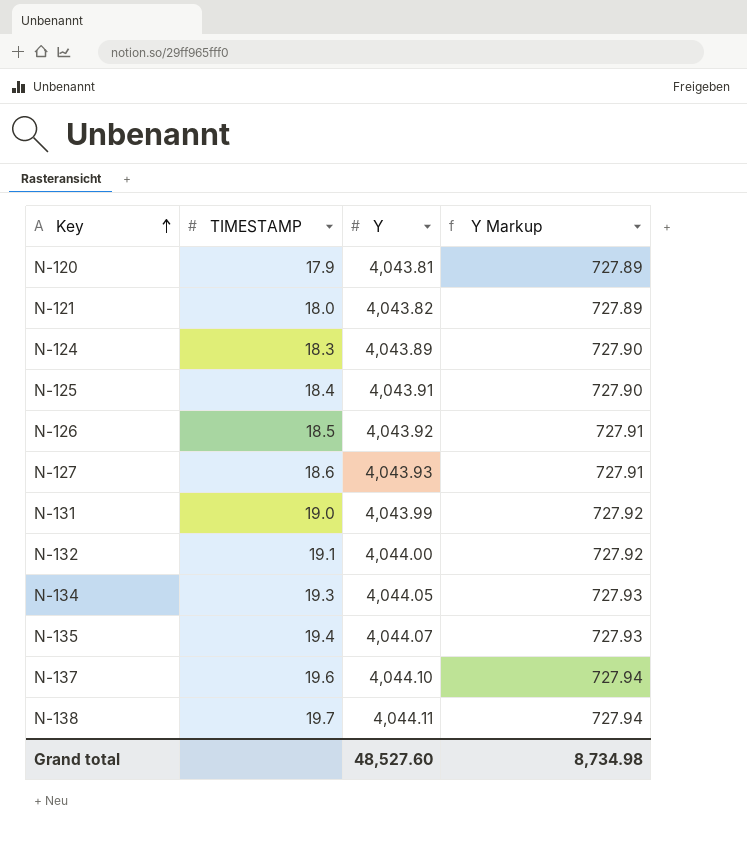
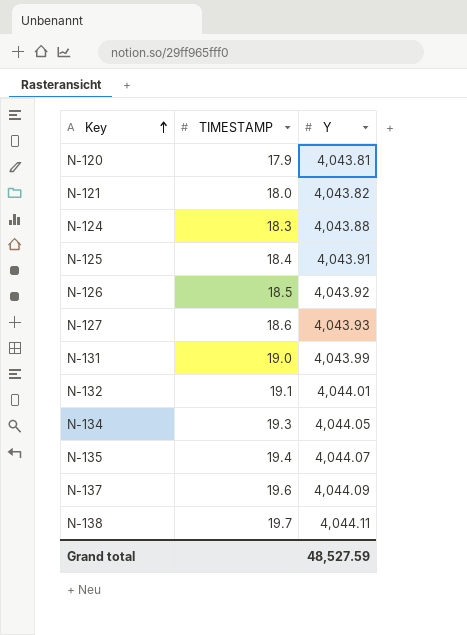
column Y Markup | formula: [Y] * 0.18 -> none
N-124 | Y: 4,043.89 -> 4,043.88
N-132 | Y: 4,044.00 -> 4,044.01
N-137 | Y: 4,044.10 -> 4,044.09
Grand total | Y: 48,527.60 -> 48,527.59

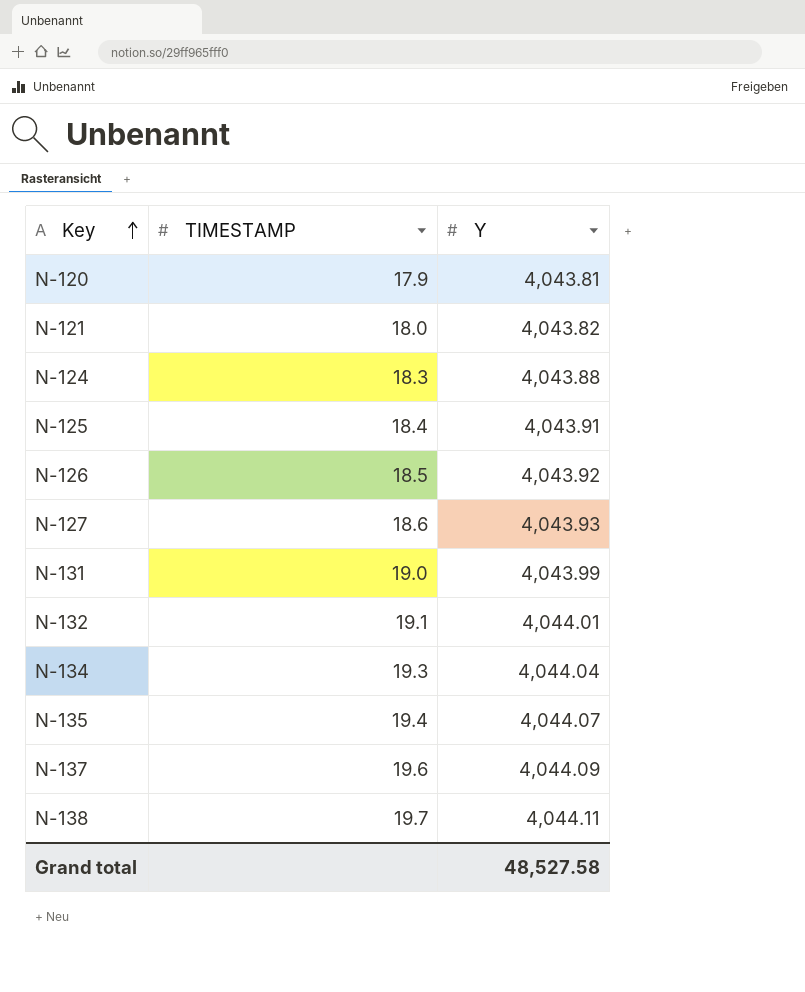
N-134 | Y: 4,044.05 -> 4,044.04
Grand total | Y: 48,527.59 -> 48,527.58

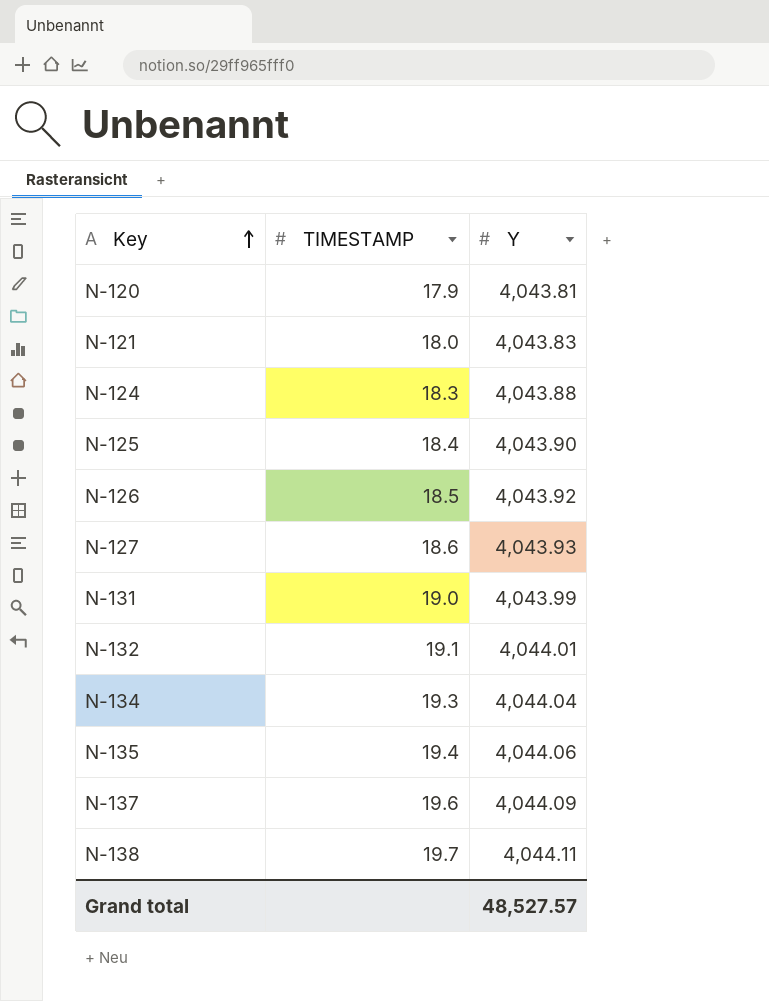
N-121 | Y: 4,043.82 -> 4,043.83
N-125 | Y: 4,043.91 -> 4,043.90
N-135 | Y: 4,044.07 -> 4,044.06
Grand total | Y: 48,527.58 -> 48,527.57

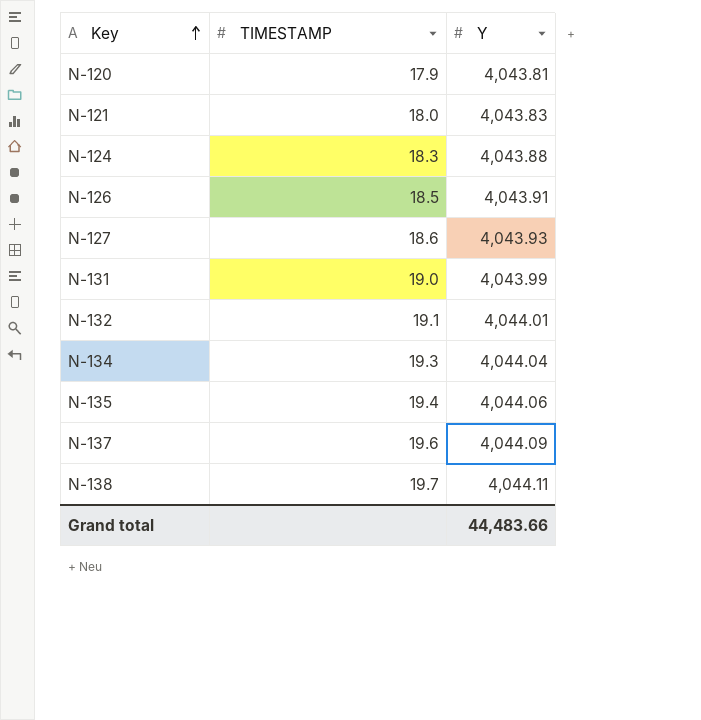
row N-125: 18.4 | 4,043.90 -> none
N-126 | Y: 4,043.92 -> 4,043.91
Grand total | Y: 48,527.57 -> 44,483.66

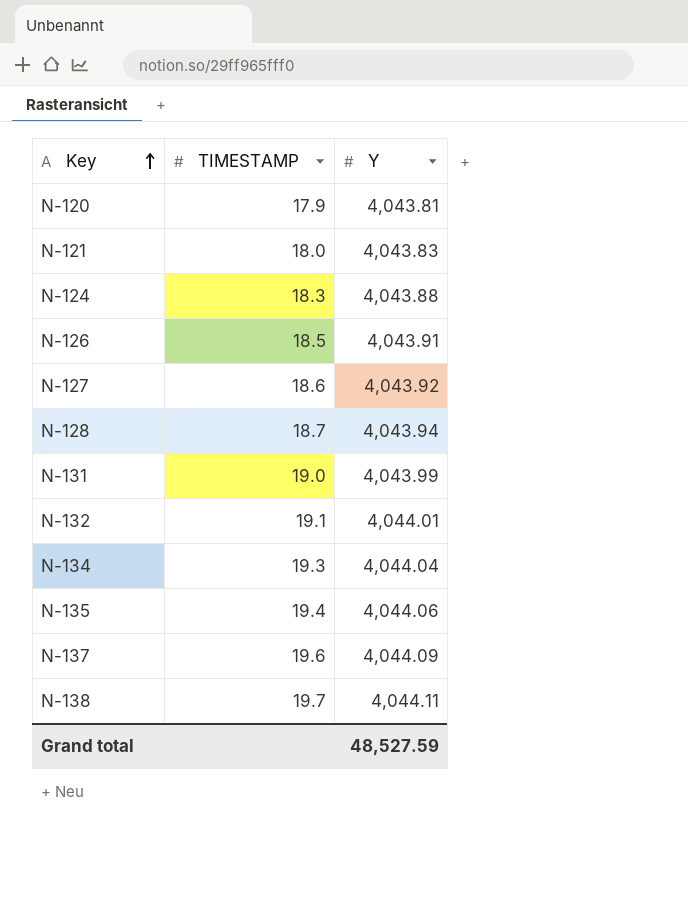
N-127 | Y: 4,043.93 -> 4,043.92
row N-128: none -> 18.7 | 4,043.94
Grand total | Y: 44,483.66 -> 48,527.59

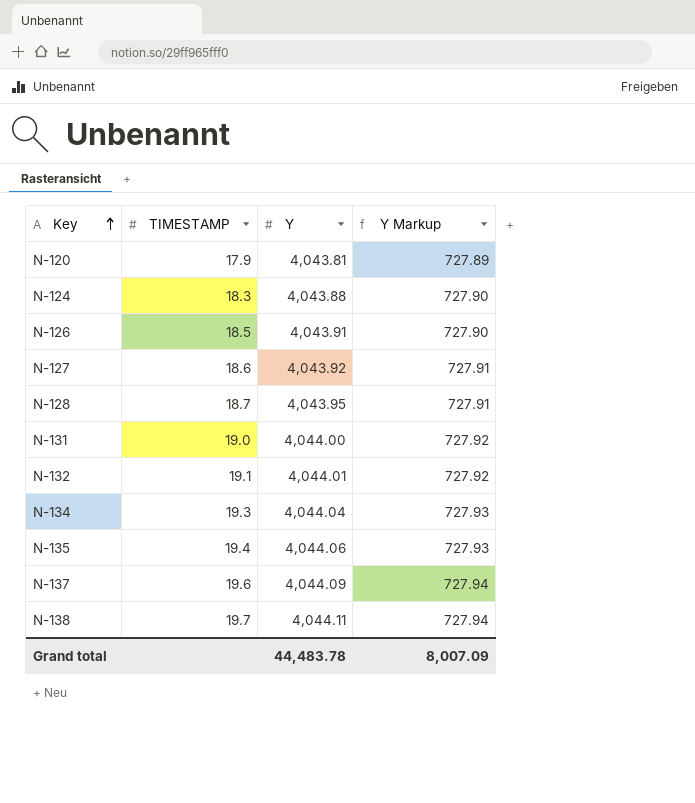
column Y Markup | formula: none -> [Y] * 0.18
row N-121: 18.0 | 4,043.83 -> none
N-128 | Y: 4,043.94 -> 4,043.95
N-131 | Y: 4,043.99 -> 4,044.00
Grand total | Y: 48,527.59 -> 44,483.78

